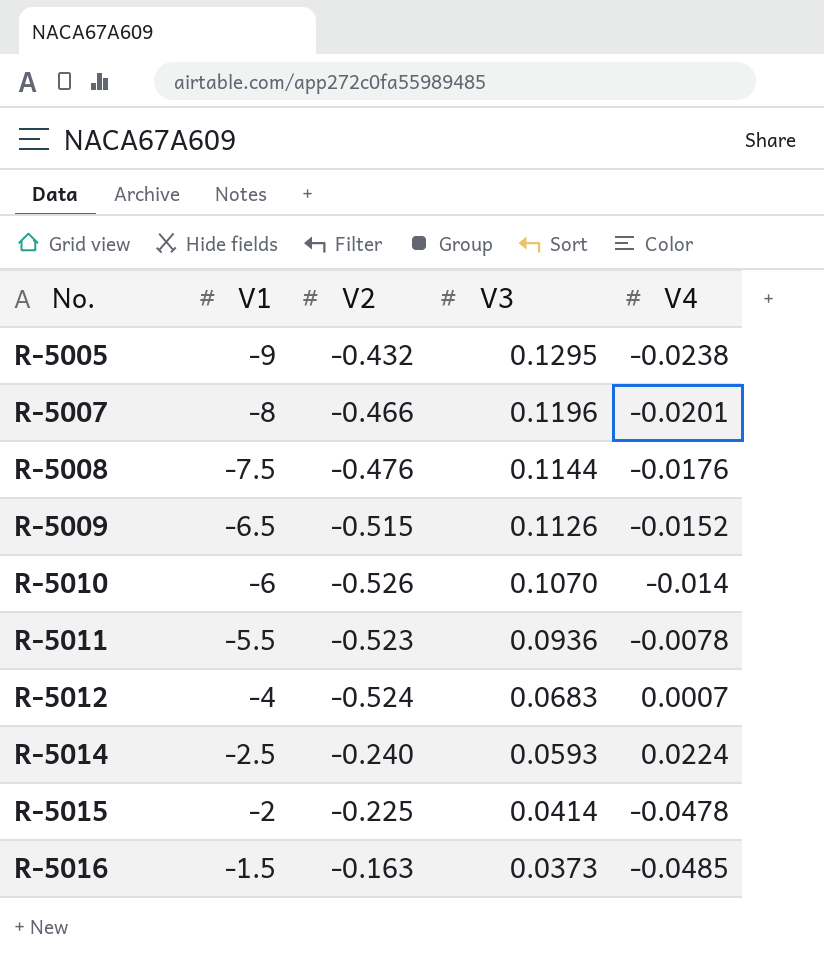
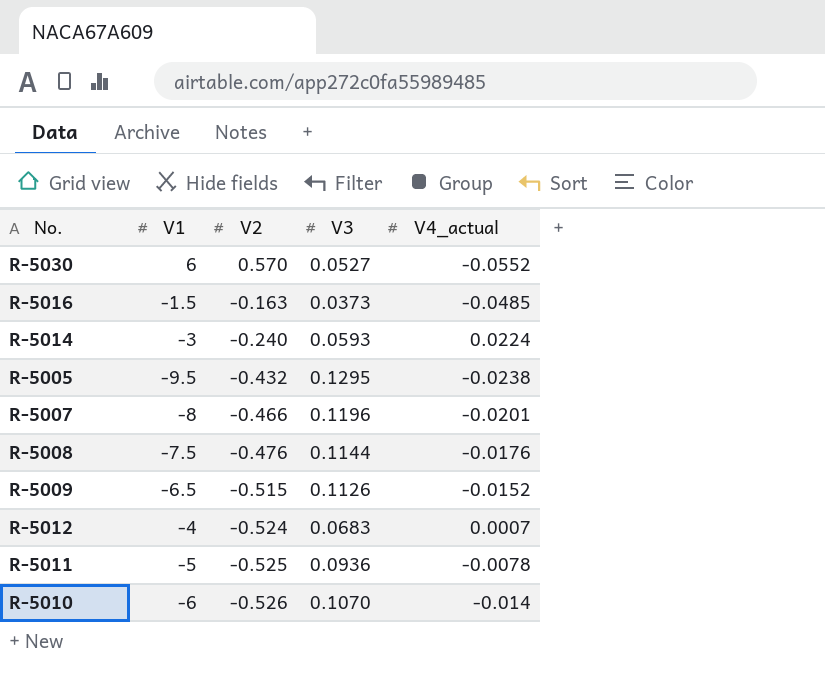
row order: No. ascending -> V2 descending
column name: V4 -> V4_actual
row R-5015: -2 | -0.225 | 0.0414 | -0.0478 -> none
row R-5030: none -> 6 | 0.570 | 0.0527 | -0.0552
R-5014 | V1: -2.5 -> -3
R-5005 | V1: -9 -> -9.5
R-5011 | V1: -5.5 -> -5
R-5011 | V2: -0.523 -> -0.525

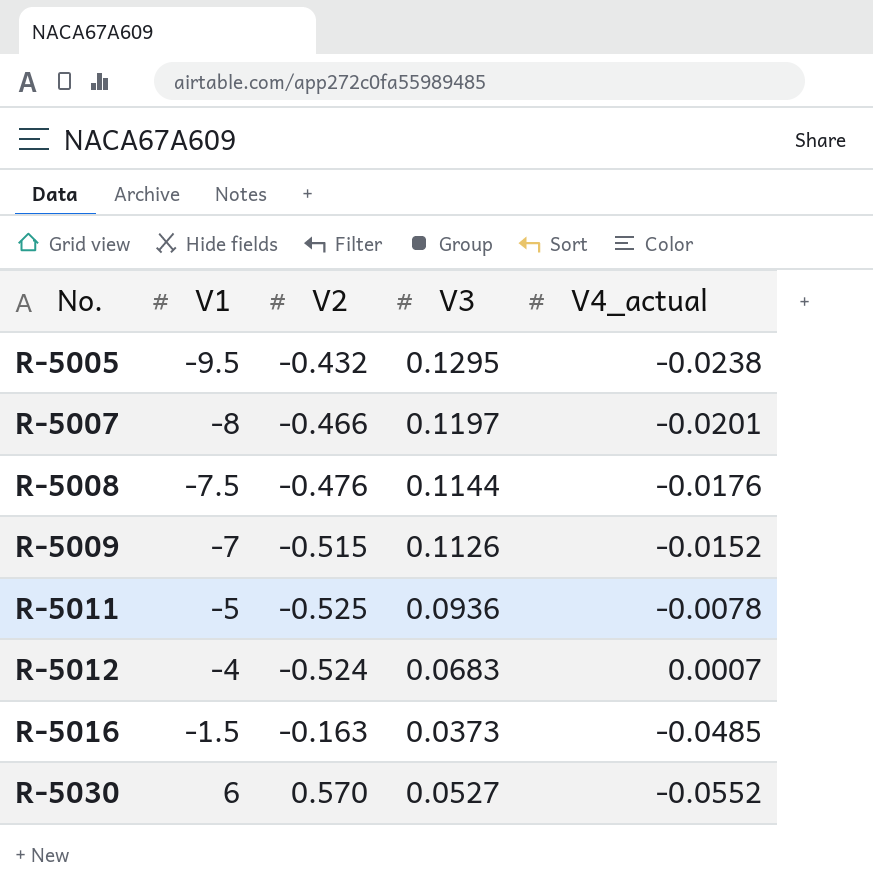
row order: V2 descending -> No. ascending
row R-5014: -3 | -0.240 | 0.0593 | 0.0224 -> none
row R-5010: -6 | -0.526 | 0.1070 | -0.014 -> none
R-5007 | V3: 0.1196 -> 0.1197
R-5009 | V1: -6.5 -> -7

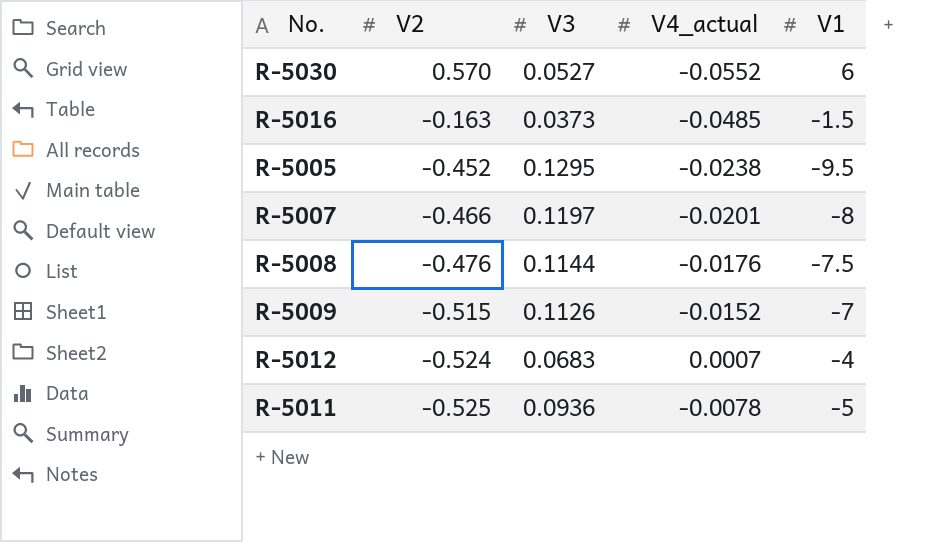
row order: No. ascending -> V2 descending
column V1 | position: 2 -> 5
R-5005 | V2: -0.432 -> -0.452

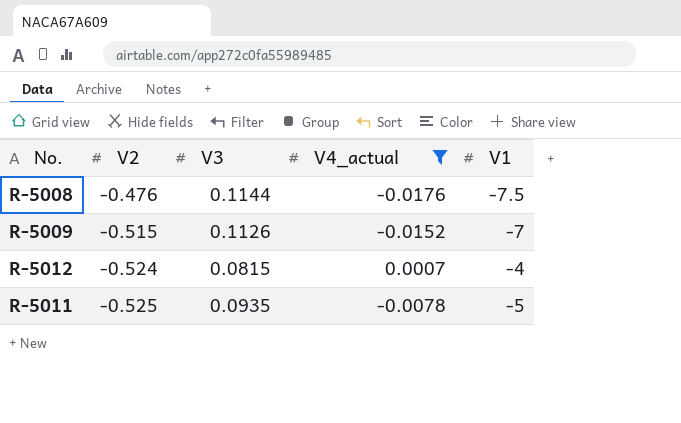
filter: none -> V4_actual >= -0.0176
R-5012 | V3: 0.0683 -> 0.0815
R-5011 | V3: 0.0936 -> 0.0935

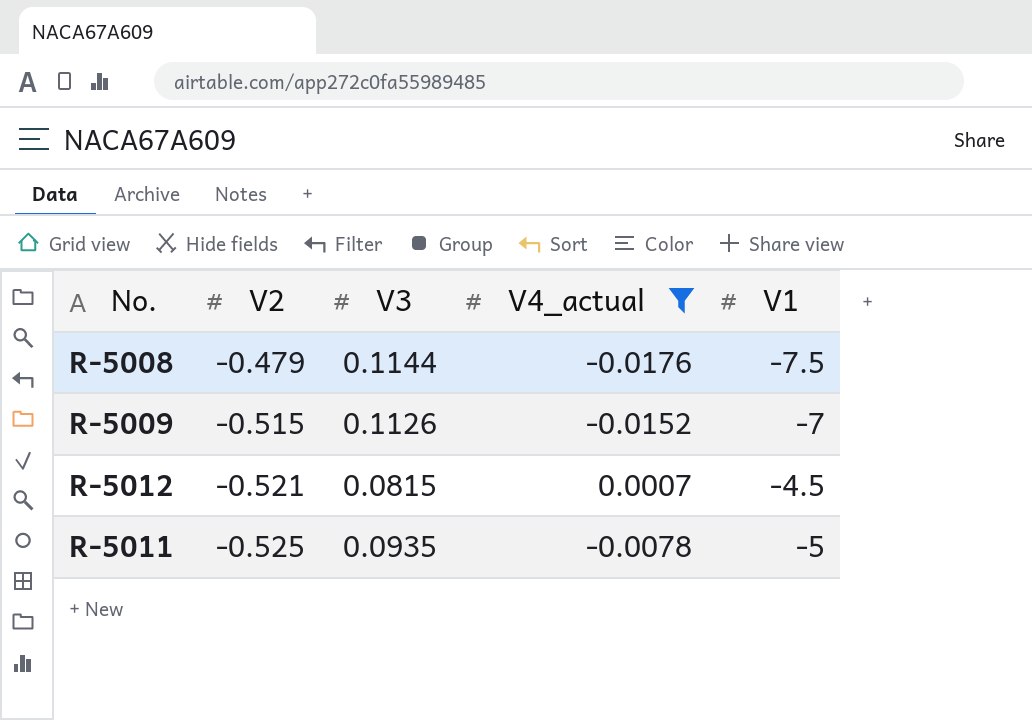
R-5008 | V2: -0.476 -> -0.479
R-5012 | V2: -0.524 -> -0.521
R-5012 | V1: -4 -> -4.5

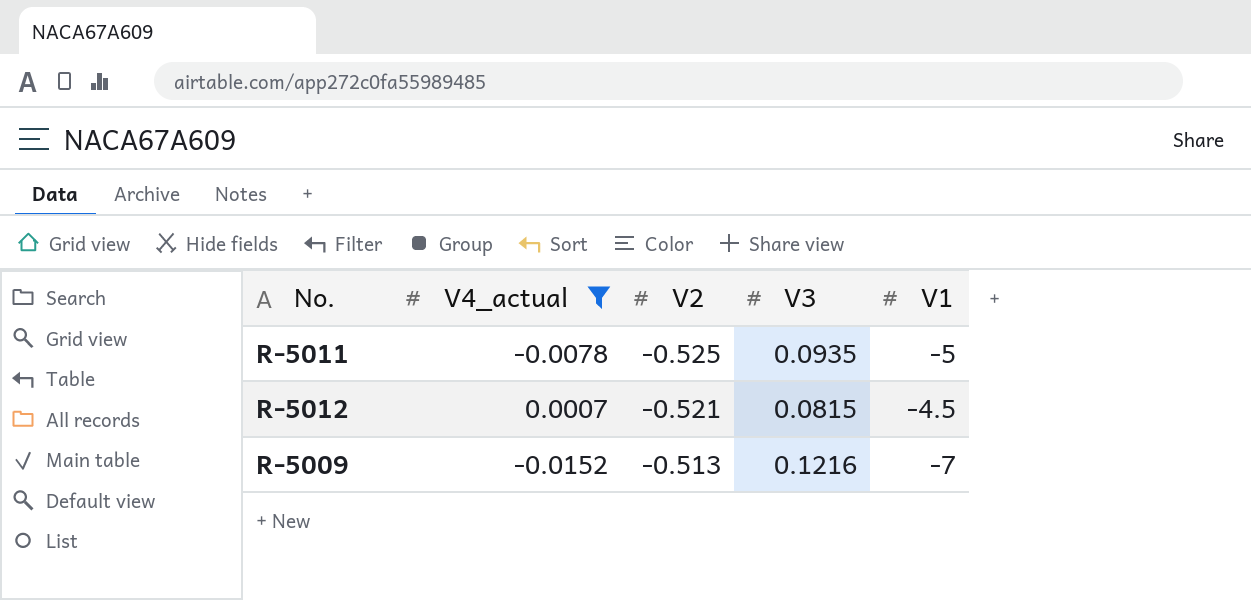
row order: V2 descending -> V2 ascending
column V4_actual | position: 4 -> 2
row R-5008: -0.479 | 0.1144 | -0.0176 | -7.5 -> none
R-5009 | V2: -0.515 -> -0.513
R-5009 | V3: 0.1126 -> 0.1216

